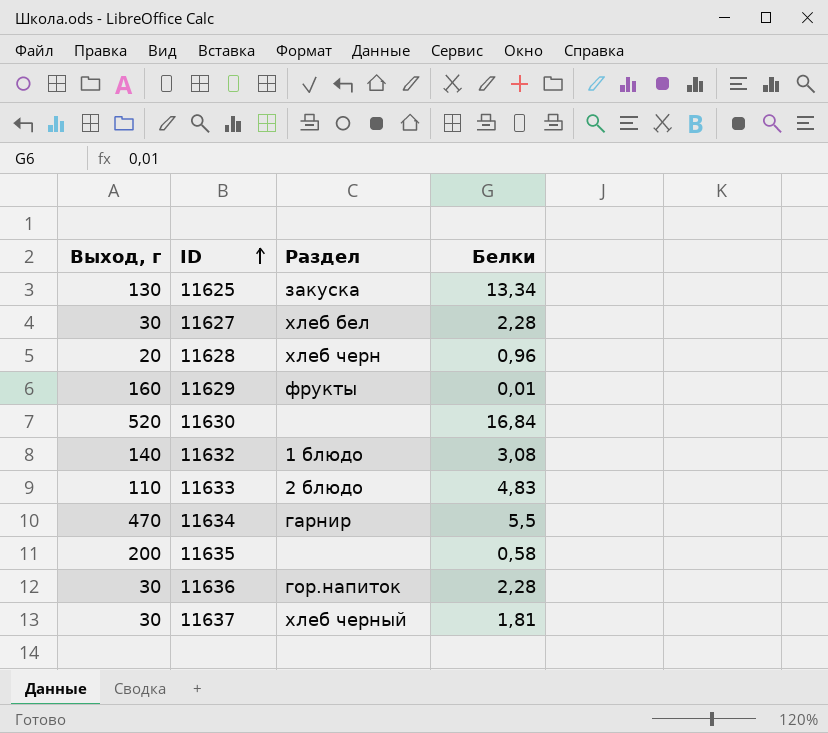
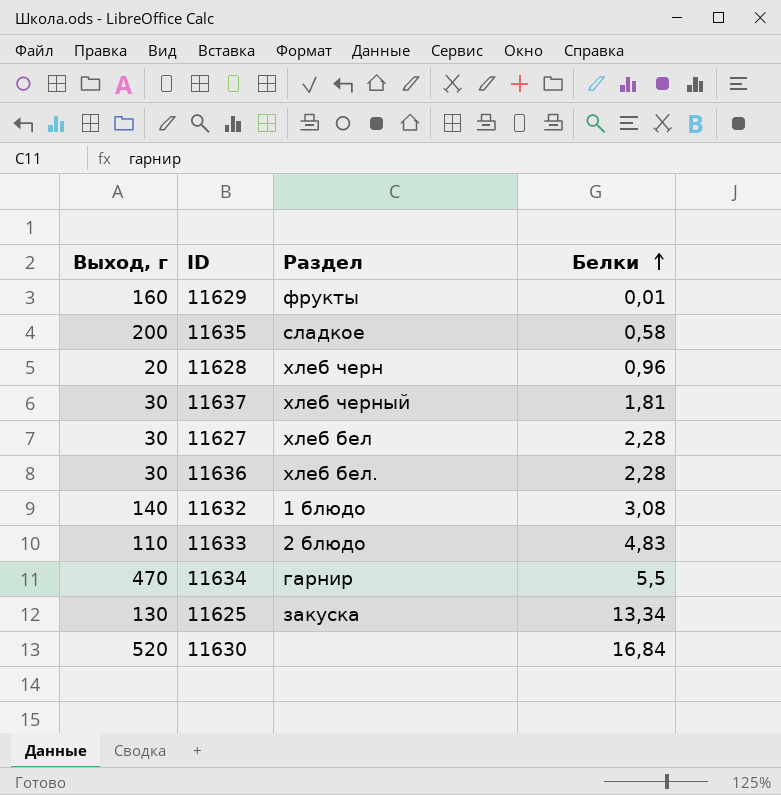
row order: ID ascending -> Белки ascending
11635 | Раздел: none -> сладкое
11636 | Раздел: гор.напиток -> хлеб бел.

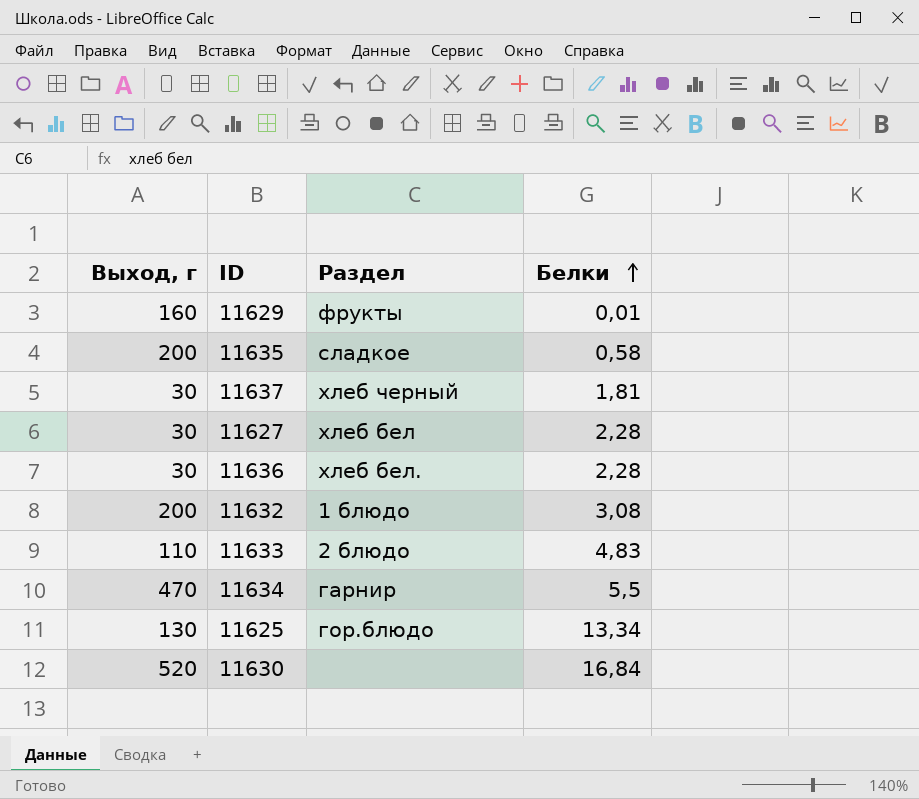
row 11628: 20 | хлеб черн | 0,96 -> none
11632 | Выход, г: 140 -> 200
11625 | Раздел: закуска -> гор.блюдо

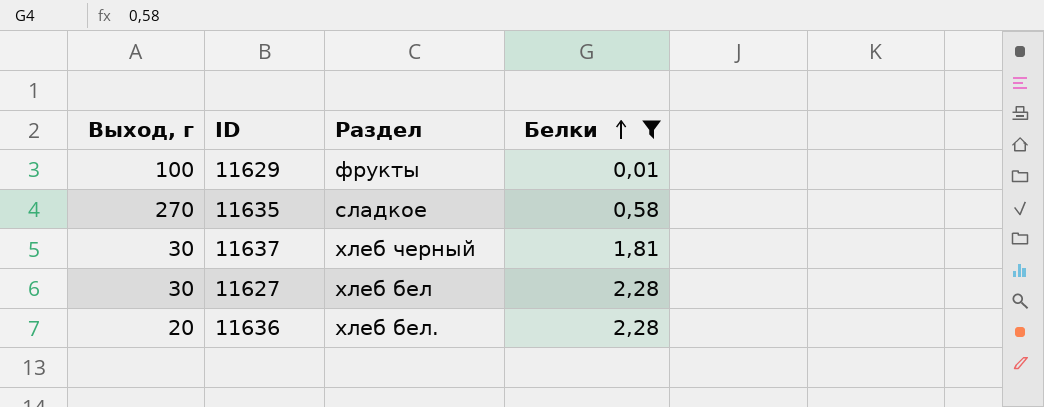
filter: none -> Белки <= 2,28
11629 | Выход, г: 160 -> 100
11635 | Выход, г: 200 -> 270
11636 | Выход, г: 30 -> 20

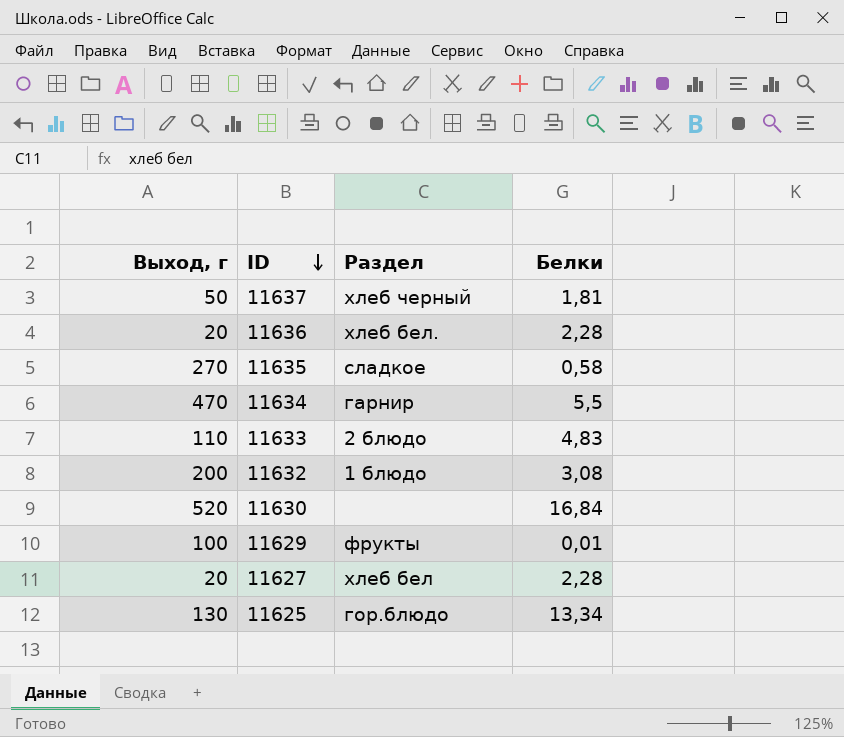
filter: Белки <= 2,28 -> none
row order: Белки ascending -> ID descending
11637 | Выход, г: 30 -> 50
11627 | Выход, г: 30 -> 20

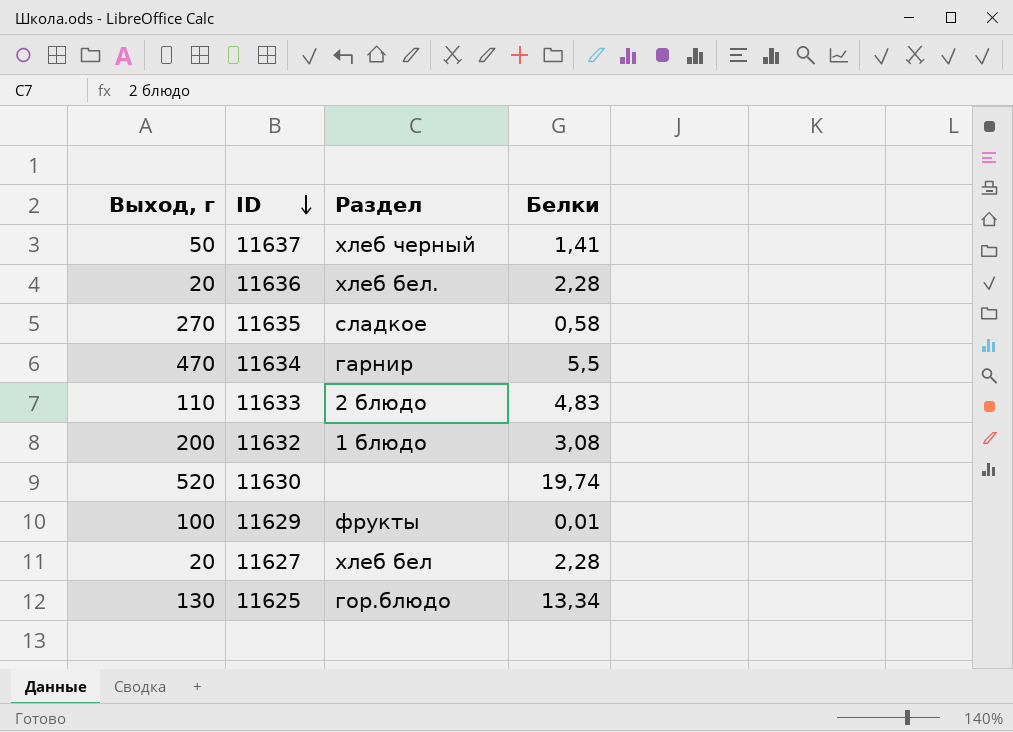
11637 | Белки: 1,81 -> 1,41
11630 | Белки: 16,84 -> 19,74

